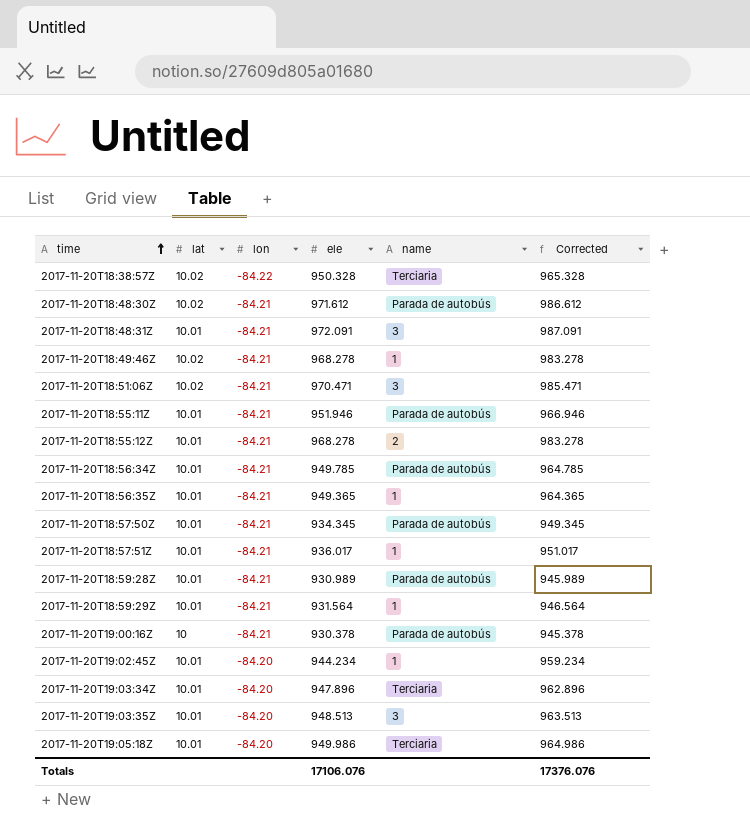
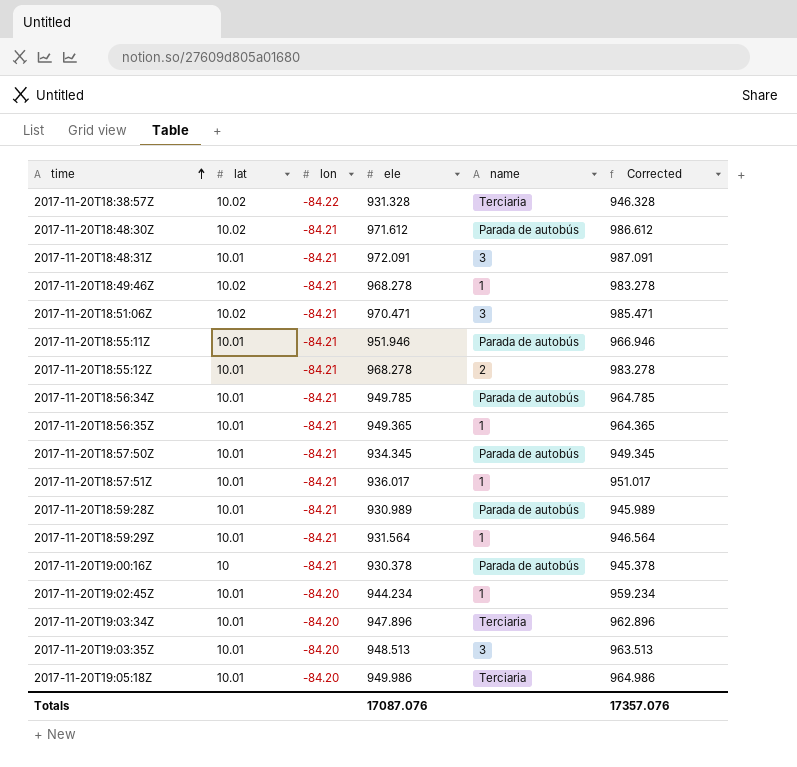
2017-11-20T18:38:57Z | ele: 950.328 -> 931.328
2017-11-20T18:38:57Z | Corrected: 965.328 -> 946.328
Totals | ele: 17106.076 -> 17087.076
Totals | Corrected: 17376.076 -> 17357.076

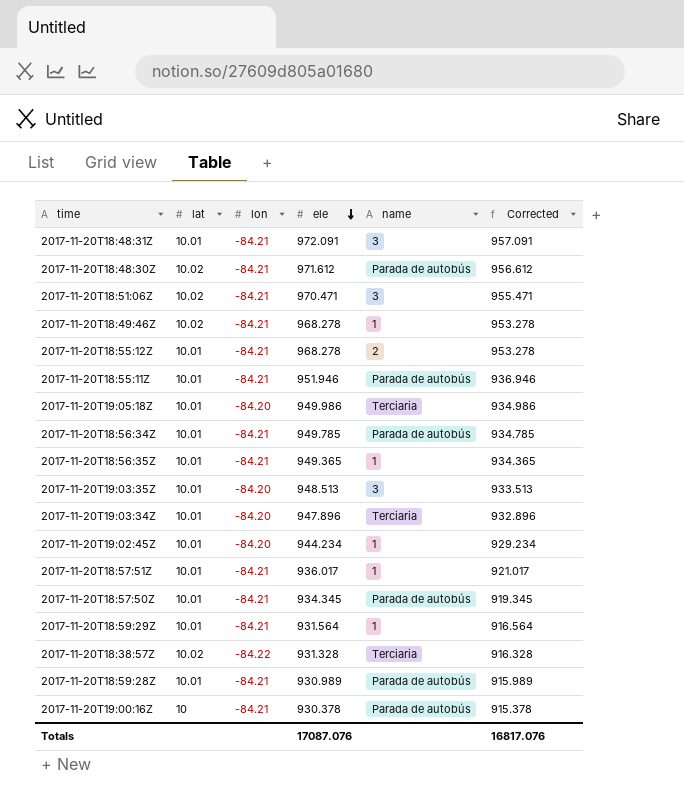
row order: time ascending -> ele descending
column Corrected | formula: [ele] + 15 -> [ele] - 15
Totals | Corrected: 17357.076 -> 16817.076

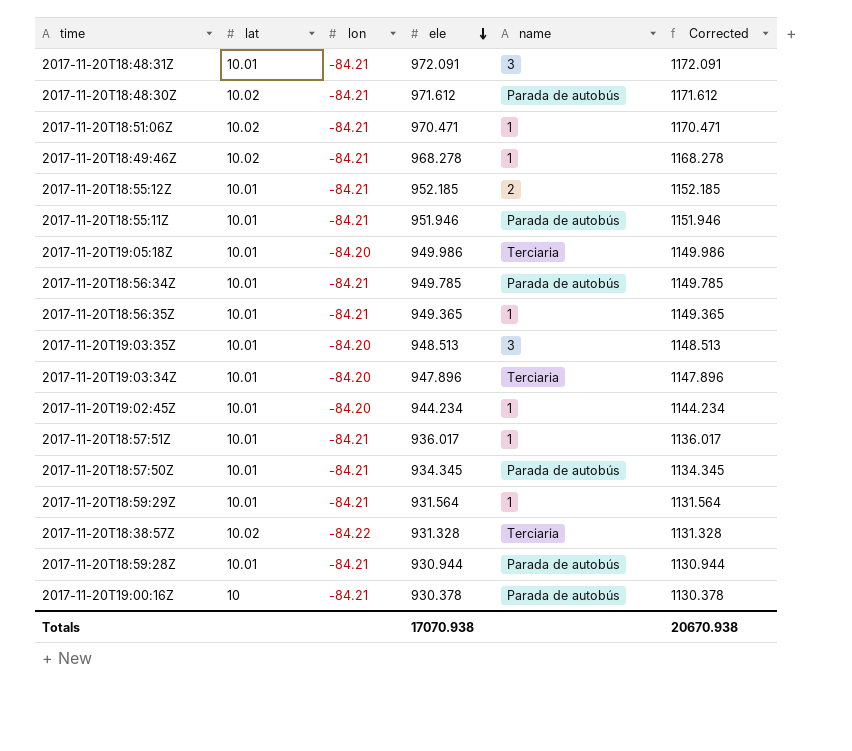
column Corrected | formula: [ele] - 15 -> [ele] + 200
2017-11-20T18:51:06Z | name: 3 -> 1
2017-11-20T18:55:12Z | ele: 968.278 -> 952.185
2017-11-20T18:59:28Z | ele: 930.989 -> 930.944
Totals | ele: 17087.076 -> 17070.938
Totals | Corrected: 16817.076 -> 20670.938

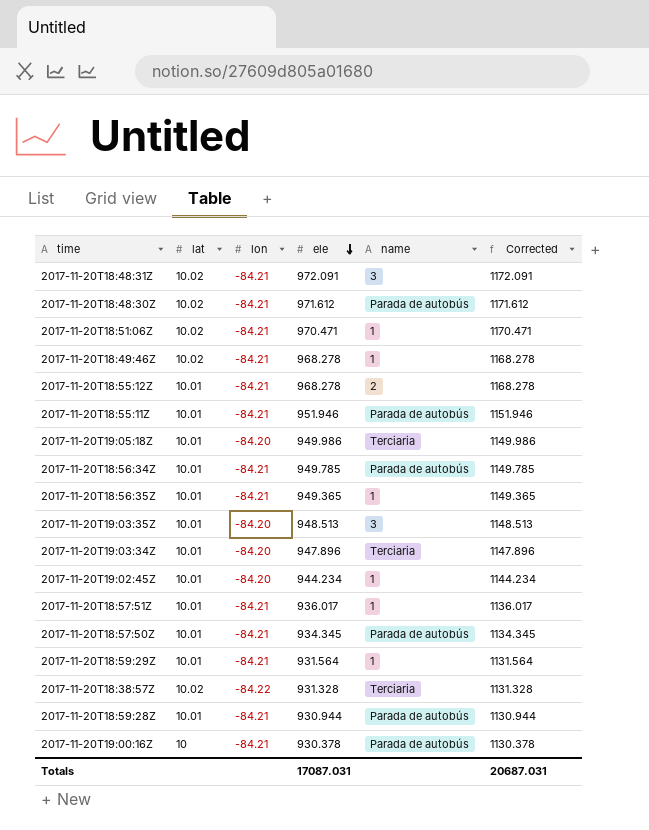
2017-11-20T18:48:31Z | lat: 10.01 -> 10.02
2017-11-20T18:55:12Z | ele: 952.185 -> 968.278
2017-11-20T18:55:12Z | Corrected: 1152.185 -> 1168.278
Totals | ele: 17070.938 -> 17087.031
Totals | Corrected: 20670.938 -> 20687.031

